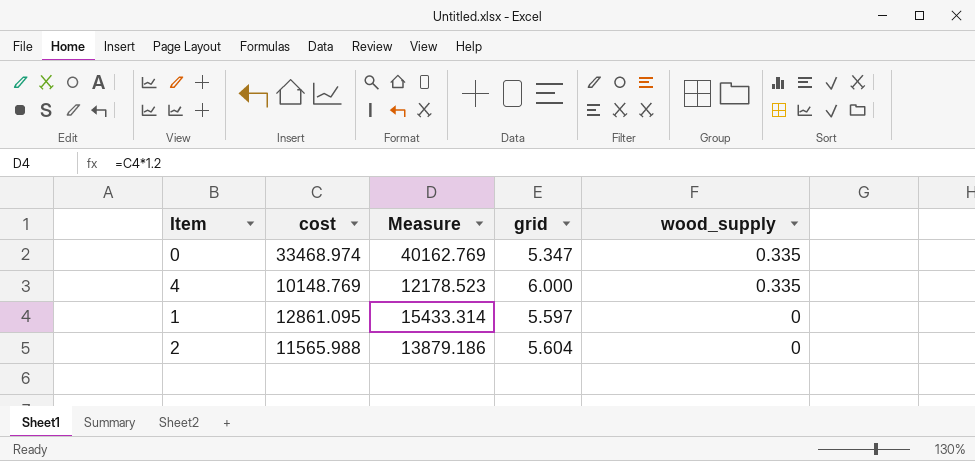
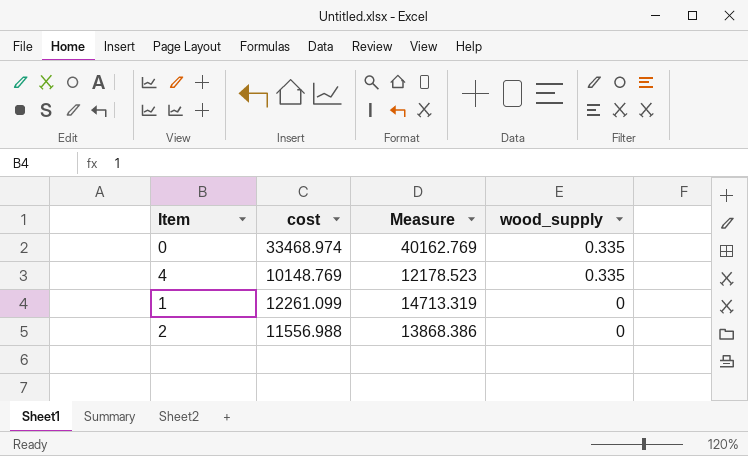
column grid | position: 4 -> none
1 | cost: 12861.095 -> 12261.099
1 | Measure: 15433.314 -> 14713.319
2 | cost: 11565.988 -> 11556.988
2 | Measure: 13879.186 -> 13868.386

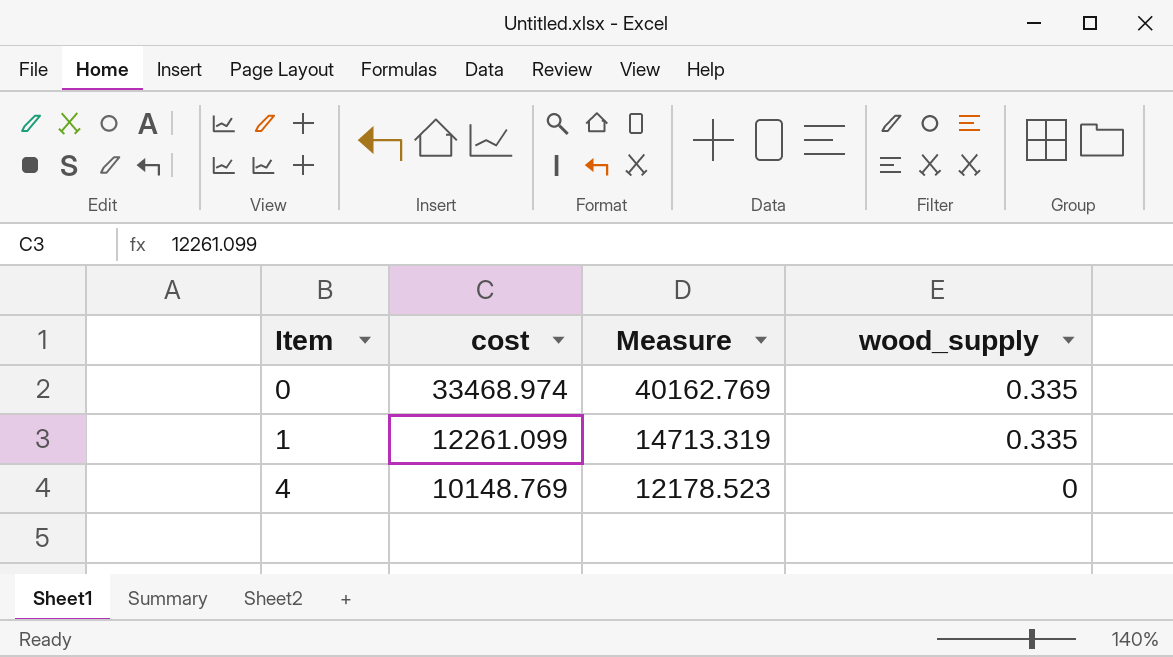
row order: wood_supply descending -> Item ascending
row 2: 11556.988 | 13868.386 | 0 -> none
1 | wood_supply: 0 -> 0.335
4 | wood_supply: 0.335 -> 0

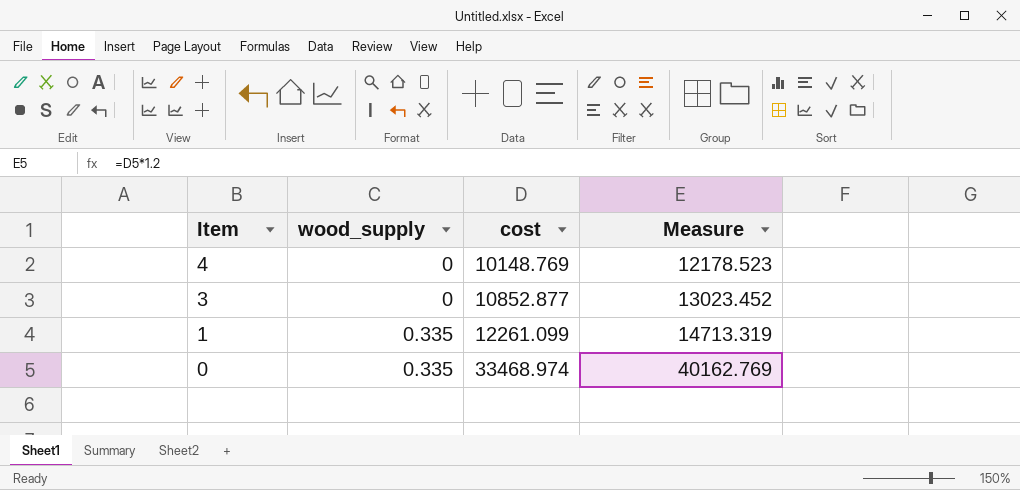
row order: Item ascending -> Item descending
column wood_supply | position: 4 -> 2
row 3: none -> 0 | 10852.877 | 13023.452

